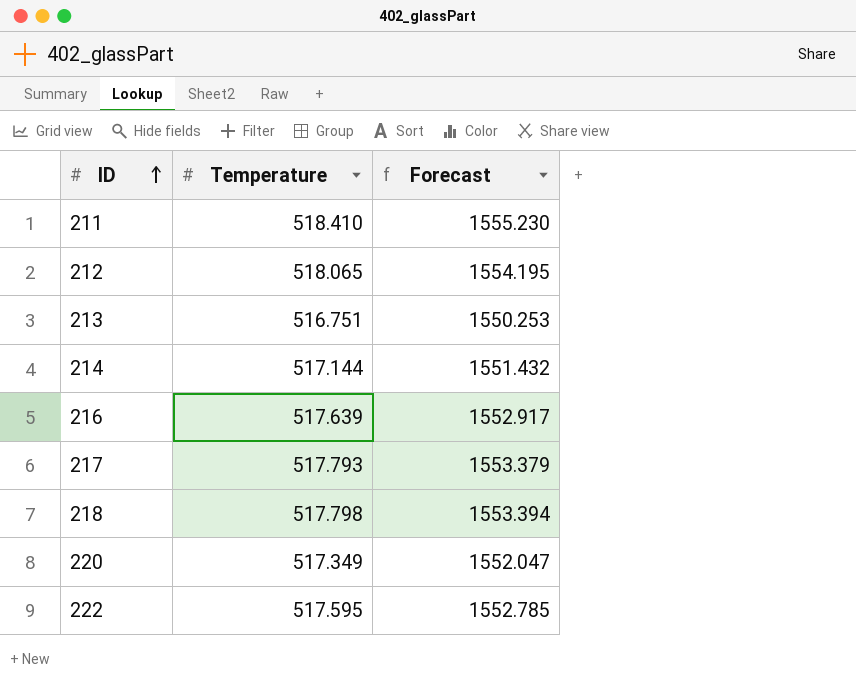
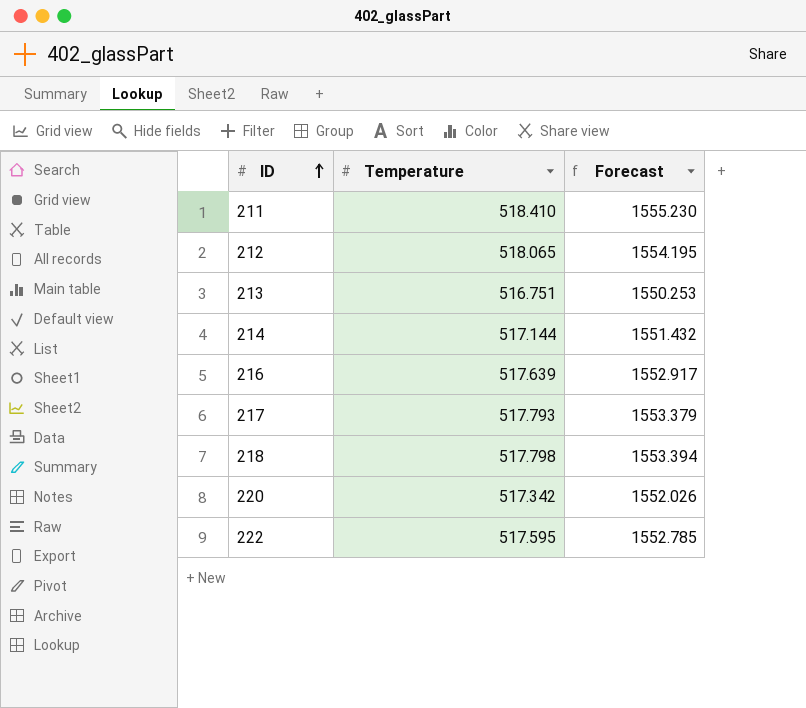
220 | Temperature: 517.349 -> 517.342
220 | Forecast: 1552.047 -> 1552.026

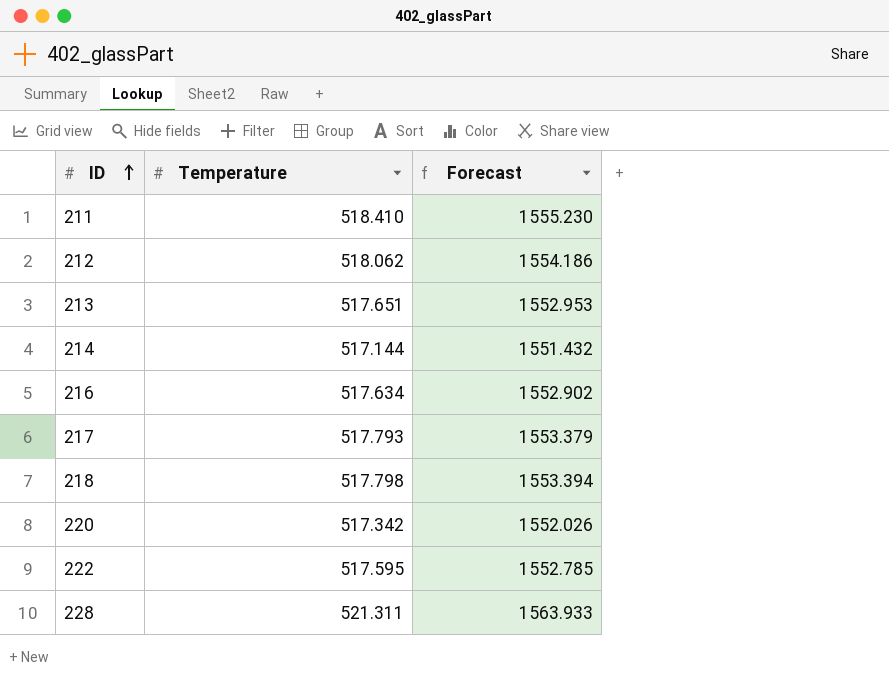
212 | Temperature: 518.065 -> 518.062
212 | Forecast: 1554.195 -> 1554.186
213 | Temperature: 516.751 -> 517.651
213 | Forecast: 1550.253 -> 1552.953
216 | Temperature: 517.639 -> 517.634
216 | Forecast: 1552.917 -> 1552.902
row 228: none -> 521.311 | 1563.933

